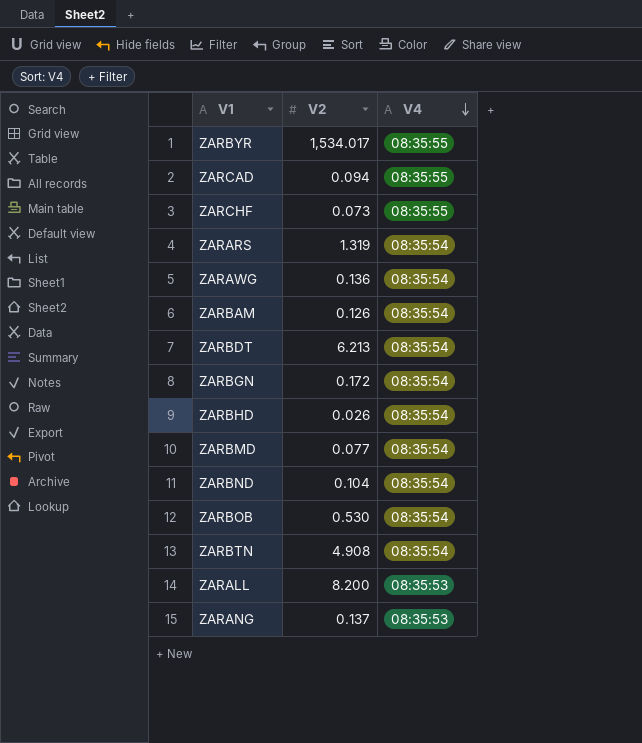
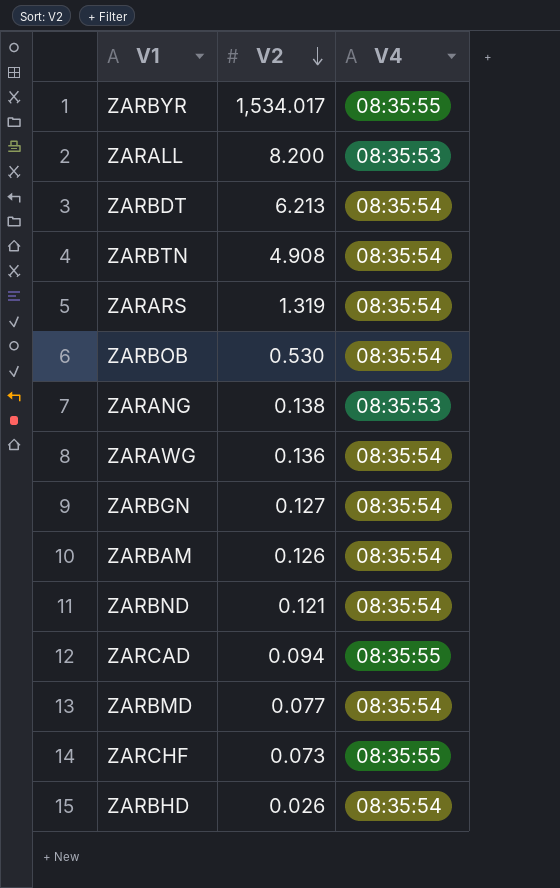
row order: V4 descending -> V2 descending
ZARANG | V2: 0.137 -> 0.138
ZARBGN | V2: 0.172 -> 0.127
ZARBND | V2: 0.104 -> 0.121

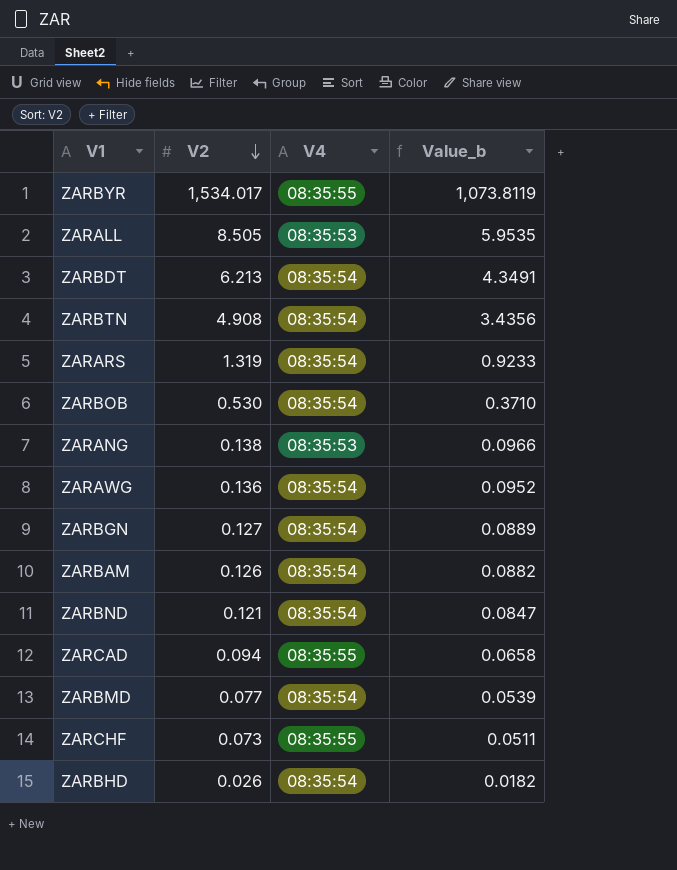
column Value_b | formula: none -> [V2] * 0.7
ZARALL | V2: 8.200 -> 8.505

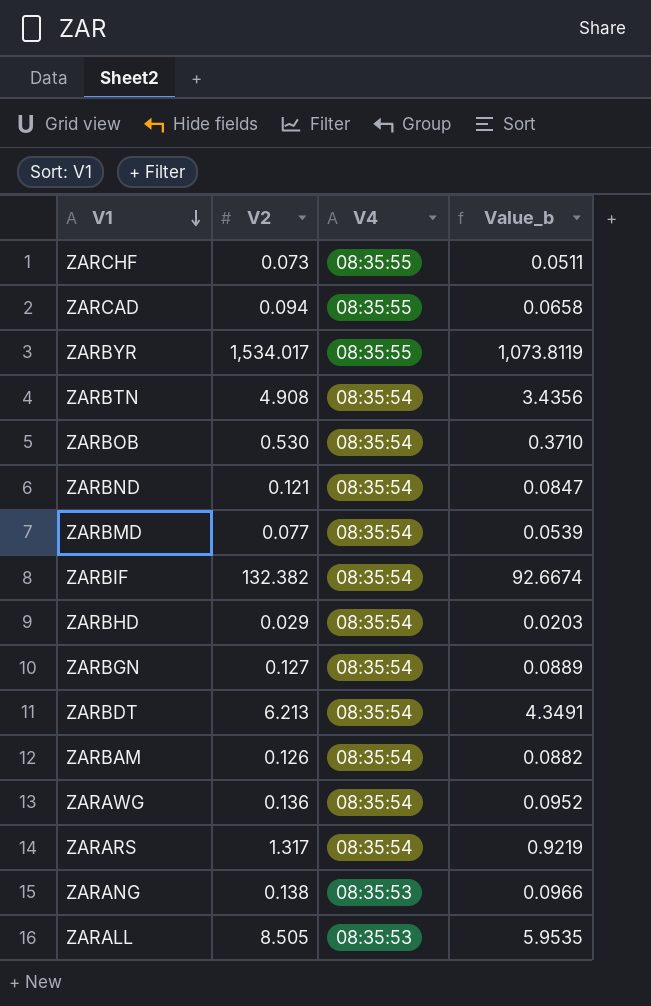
row order: V2 descending -> V1 descending
row ZARBIF: none -> 132.382 | 08:35:54 | 92.6674
ZARBHD | V2: 0.026 -> 0.029
ZARBHD | Value_b: 0.0182 -> 0.0203
ZARARS | V2: 1.319 -> 1.317
ZARARS | Value_b: 0.9233 -> 0.9219

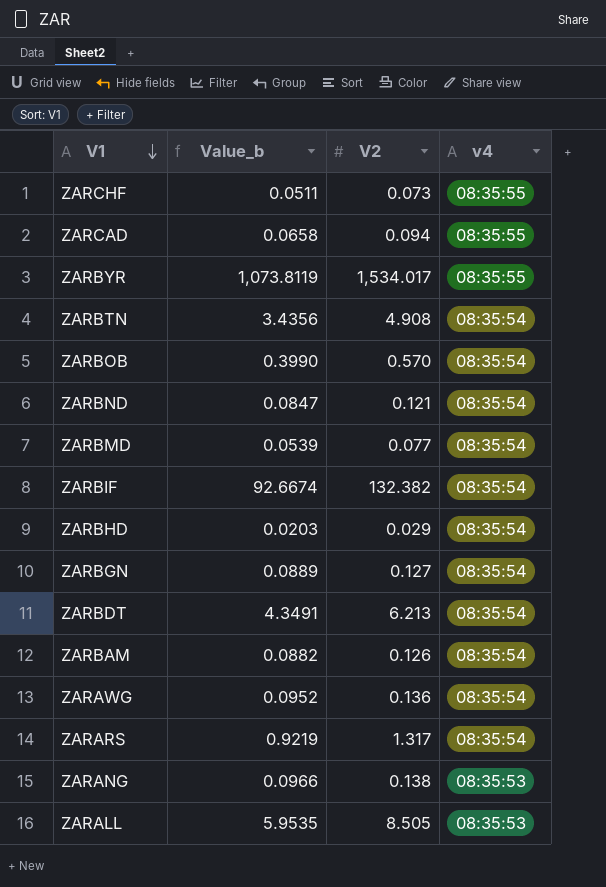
column Value_b | position: 4 -> 2
column name: V4 -> v4
ZARBOB | Value_b: 0.3710 -> 0.3990
ZARBOB | V2: 0.530 -> 0.570

